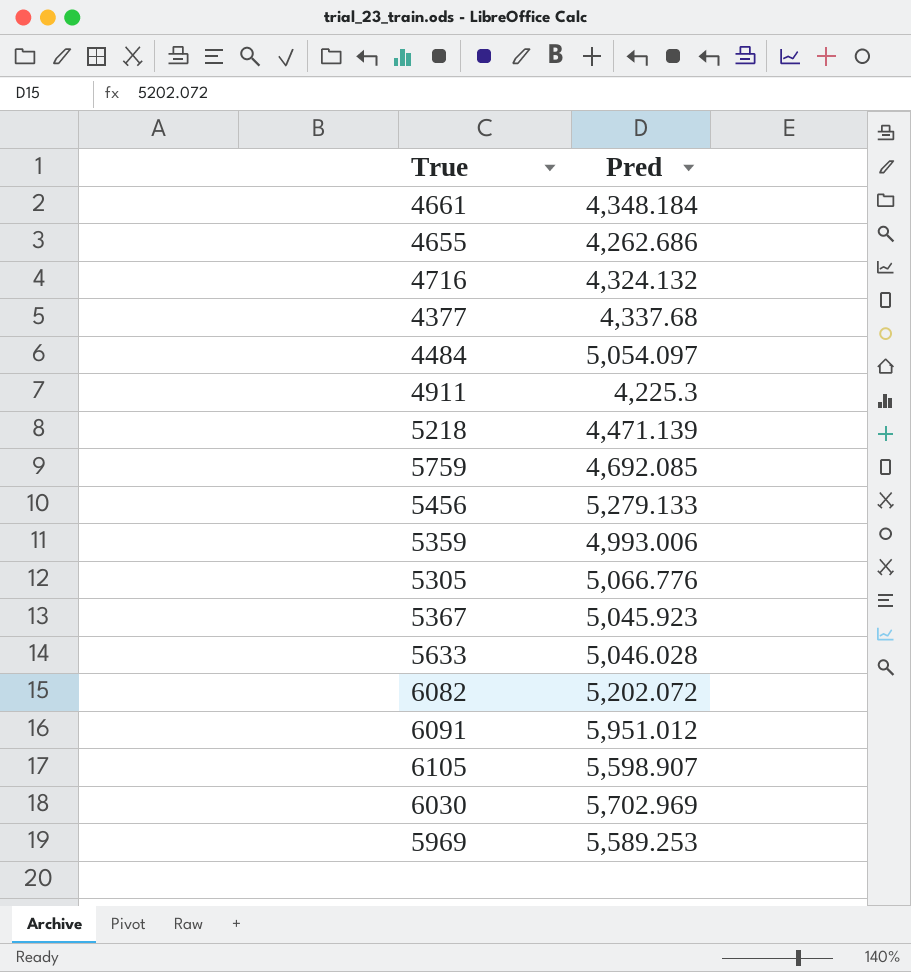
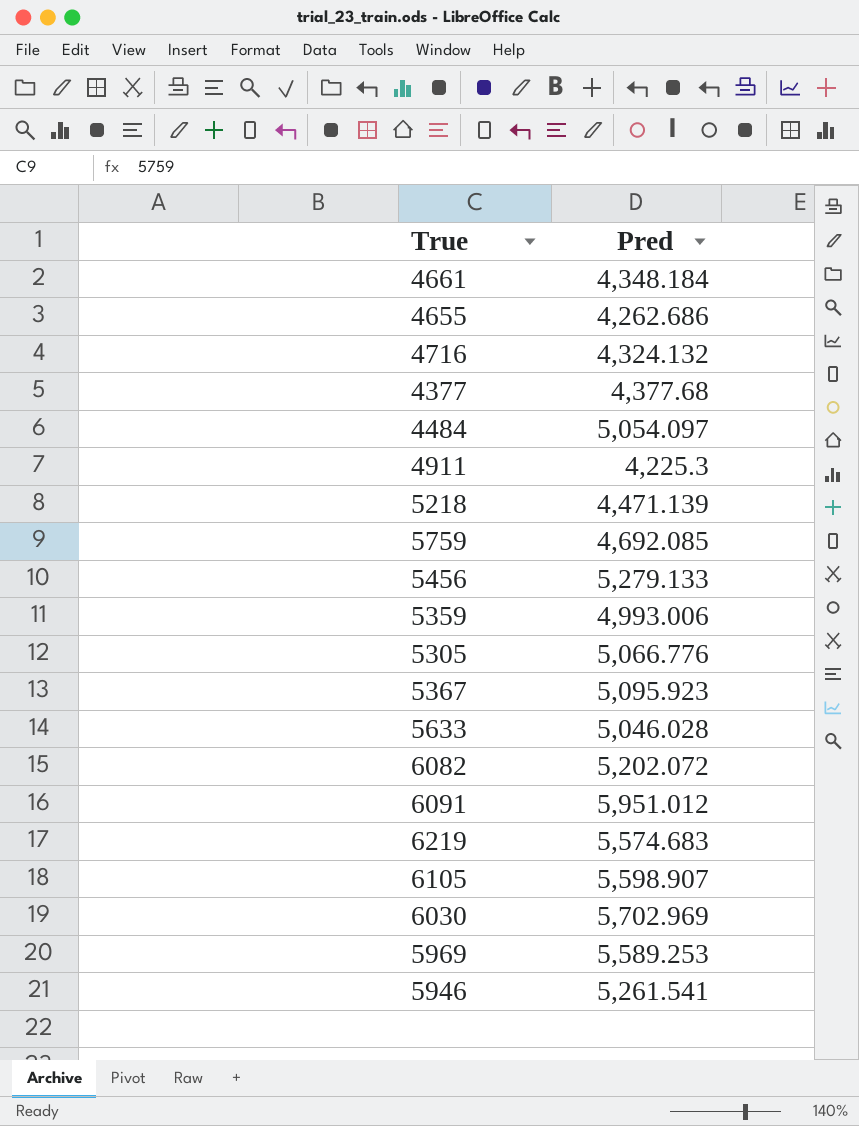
4377 | Pred: 4,337.68 -> 4,377.68
5367 | Pred: 5,045.923 -> 5,095.923
row 6219: none -> 5,574.683
row 5946: none -> 5,261.541

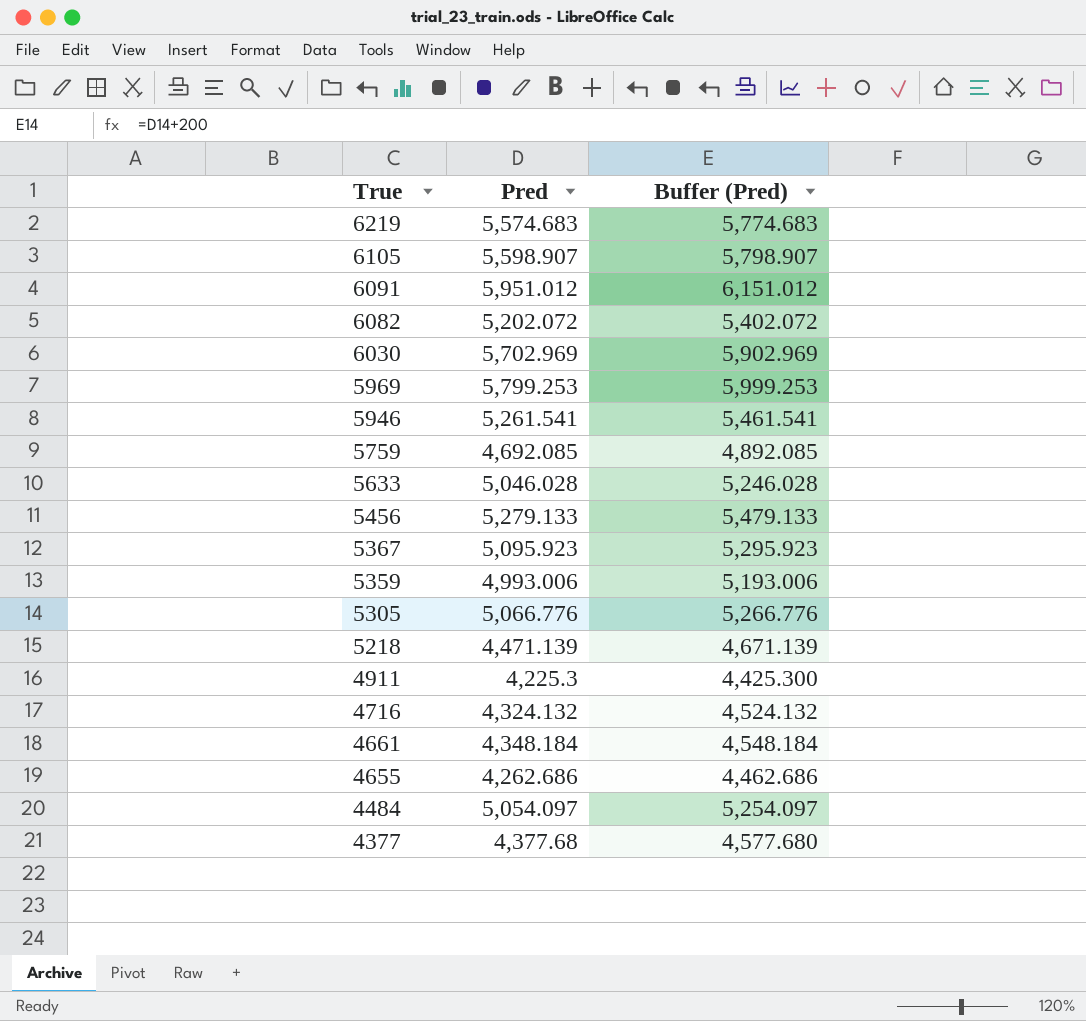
row order: none -> True descending
column Buffer (Pred) | formula: none -> [Pred] + 200
5969 | Pred: 5,589.253 -> 5,799.253

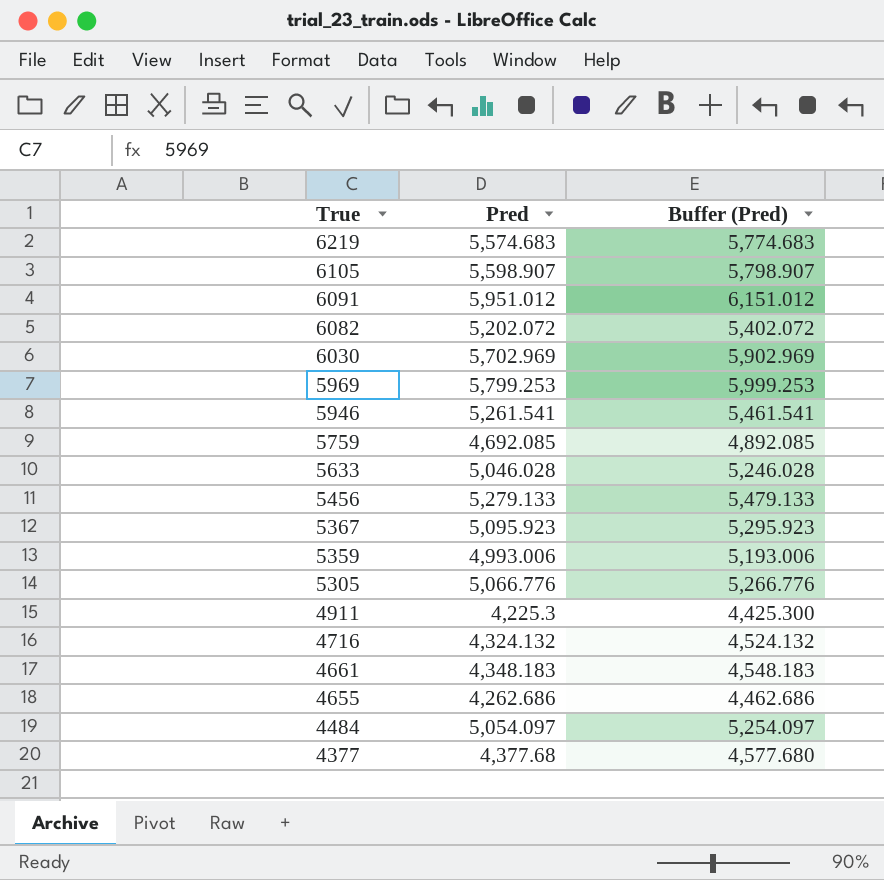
row 5218: 4,471.139 | 4,671.139 -> none
4661 | Pred: 4,348.184 -> 4,348.183
4661 | Buffer (Pred): 4,548.184 -> 4,548.183

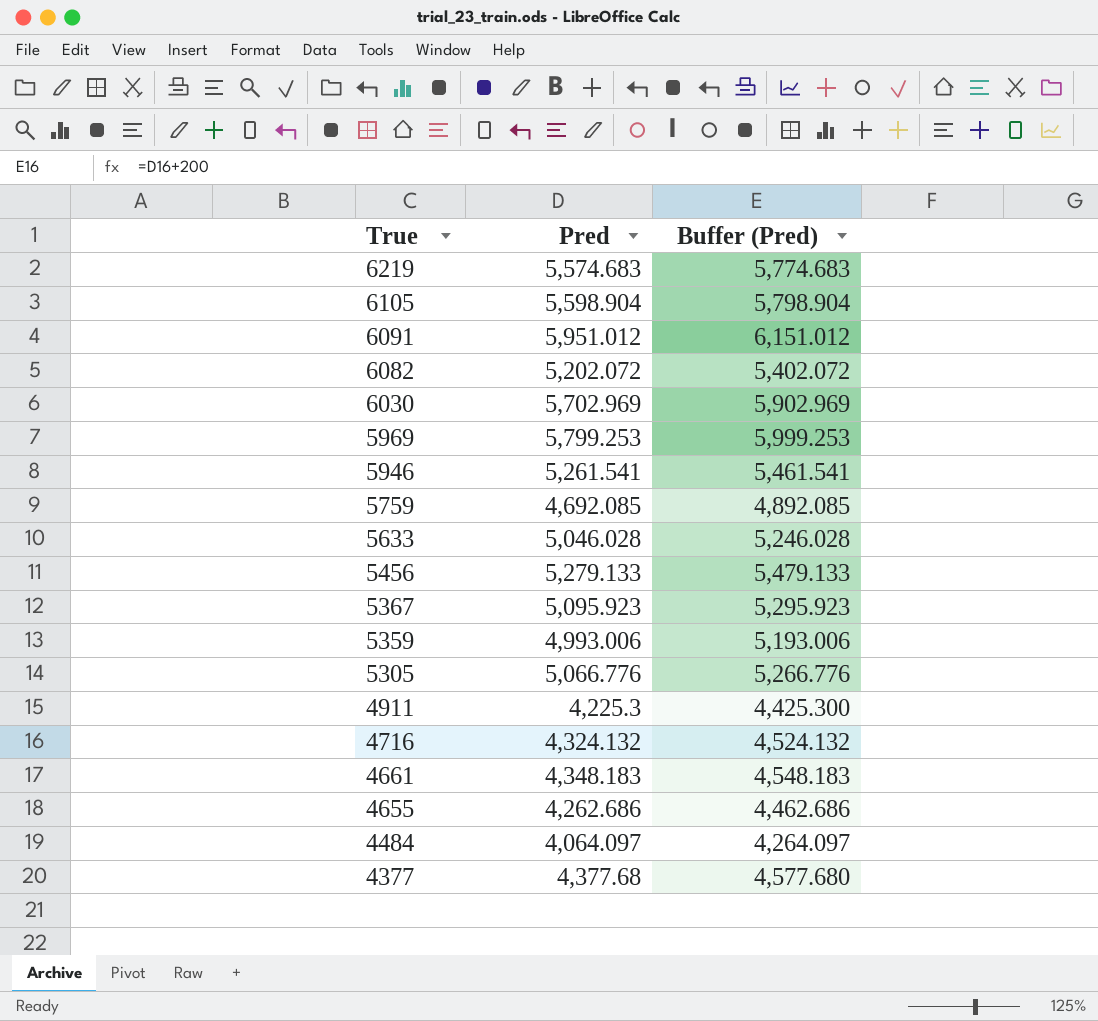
6105 | Pred: 5,598.907 -> 5,598.904
6105 | Buffer (Pred): 5,798.907 -> 5,798.904
4484 | Pred: 5,054.097 -> 4,064.097
4484 | Buffer (Pred): 5,254.097 -> 4,264.097

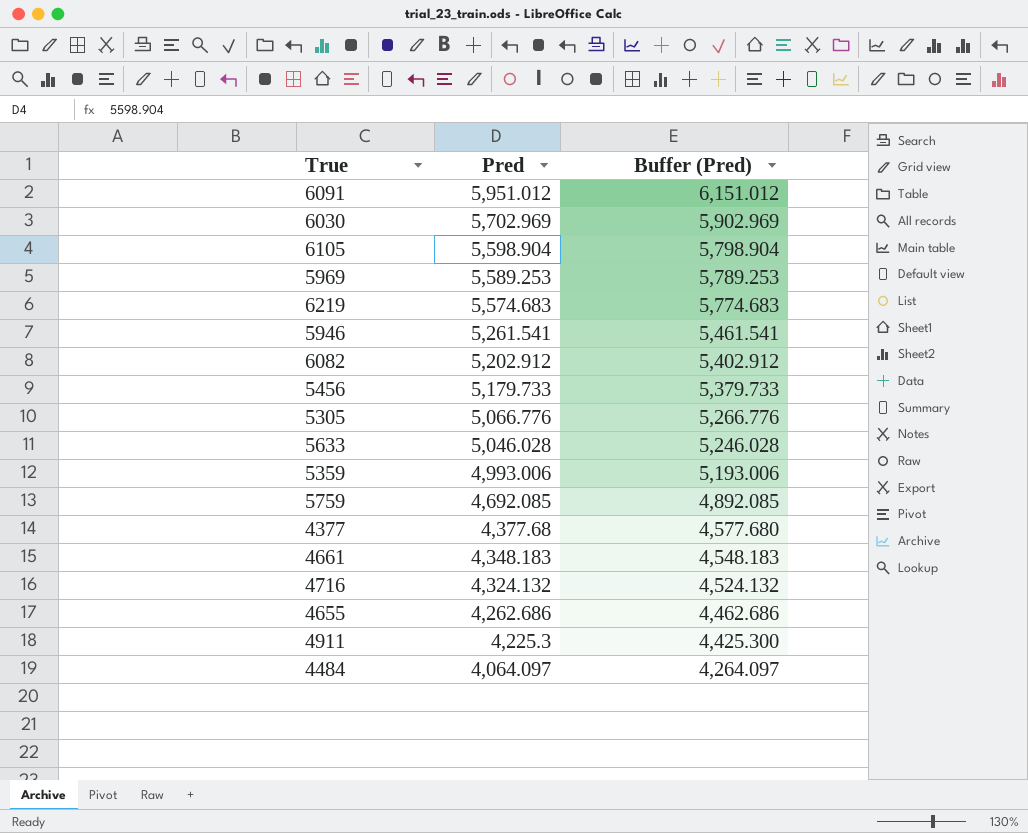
row order: True descending -> Pred descending
row 5367: 5,095.923 | 5,295.923 -> none
5969 | Pred: 5,799.253 -> 5,589.253
5969 | Buffer (Pred): 5,999.253 -> 5,789.253
6082 | Pred: 5,202.072 -> 5,202.912
6082 | Buffer (Pred): 5,402.072 -> 5,402.912
5456 | Pred: 5,279.133 -> 5,179.733
5456 | Buffer (Pred): 5,479.133 -> 5,379.733

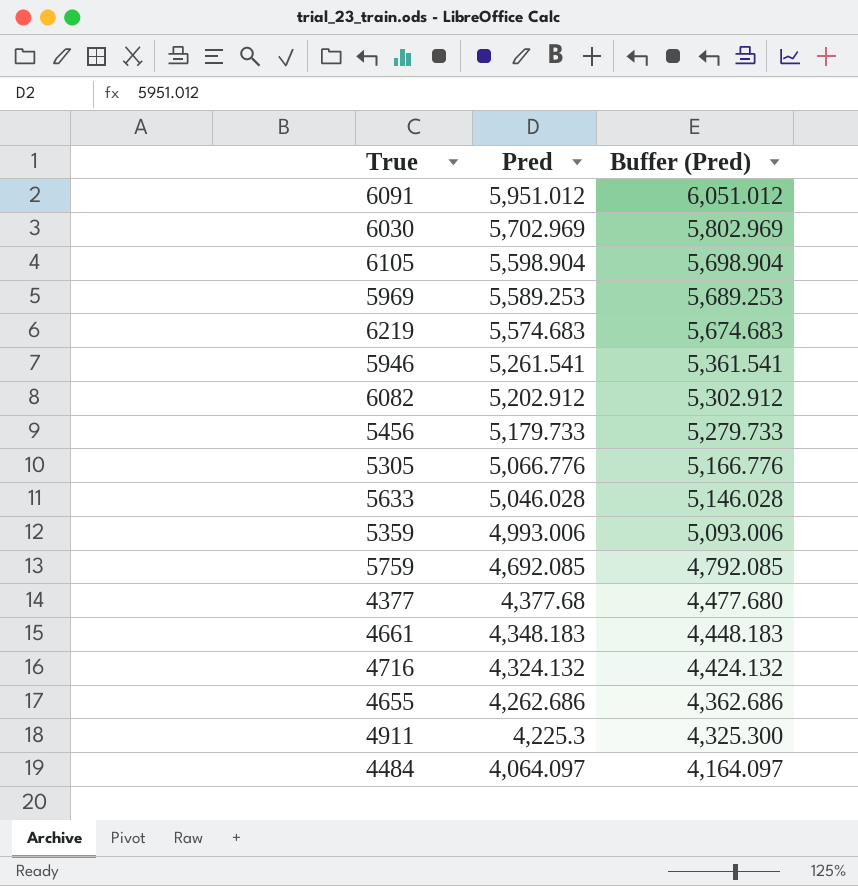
column Buffer (Pred) | formula: [Pred] + 200 -> [Pred] + 100

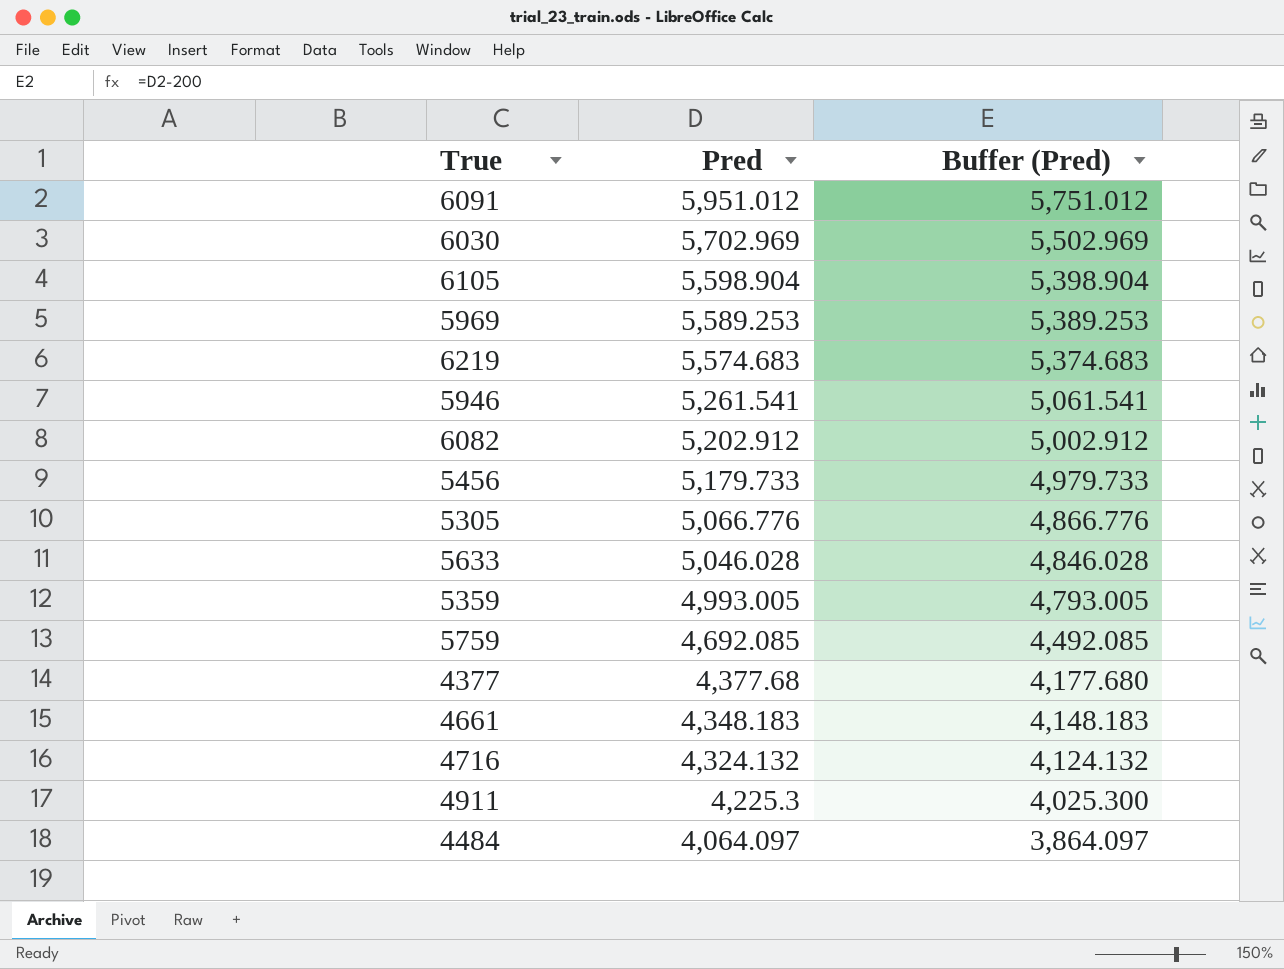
column Buffer (Pred) | formula: [Pred] + 100 -> [Pred] - 200
row 4655: 4,262.686 | 4,362.686 -> none
5359 | Pred: 4,993.006 -> 4,993.005

